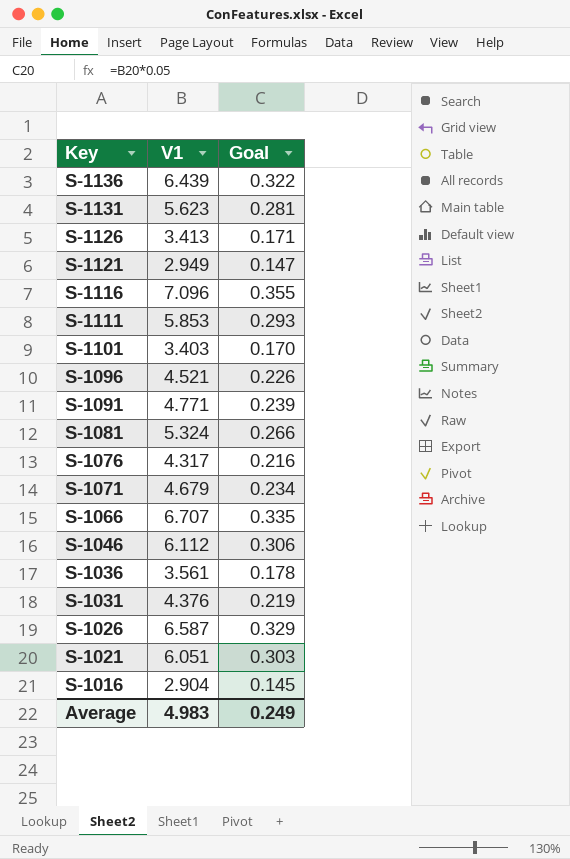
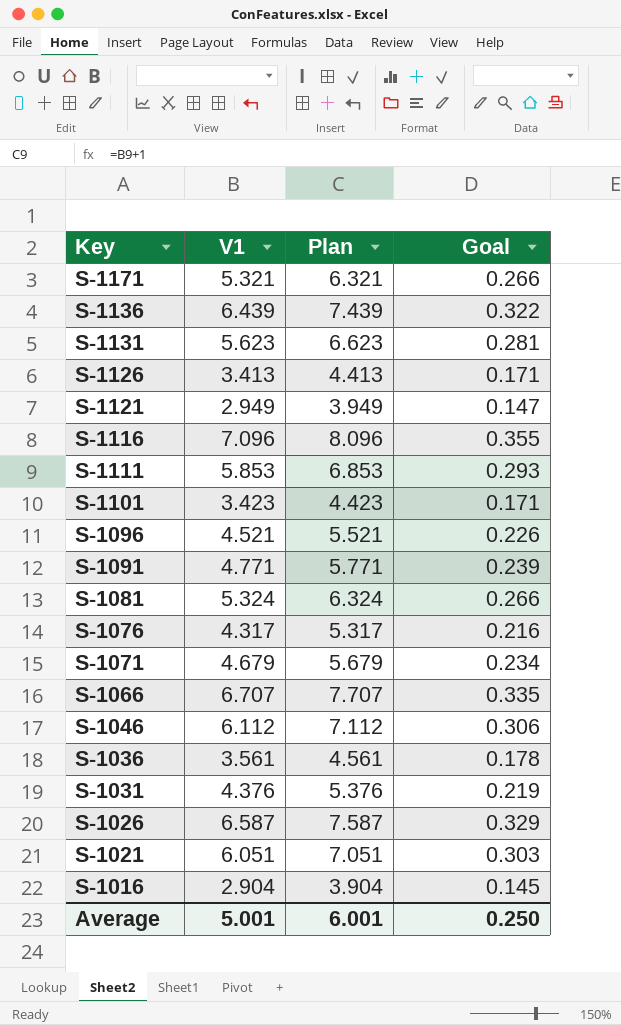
column Plan | formula: none -> [V1] + 1
row S-1171: none -> 5.321 | 6.321 | 0.266
S-1101 | V1: 3.403 -> 3.423
S-1101 | Goal: 0.170 -> 0.171
Average | V1: 4.983 -> 5.001
Average | Goal: 0.249 -> 0.250

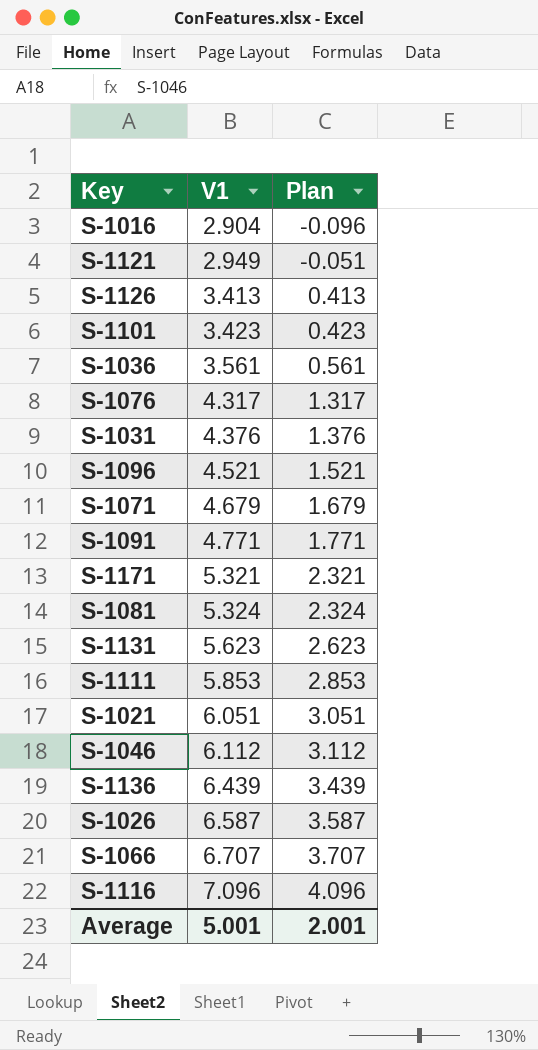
row order: Key descending -> V1 ascending
column Goal | formula: [V1] * 0.05 -> none
column Plan | formula: [V1] + 1 -> [V1] - 3
Average | Plan: 6.001 -> 2.001

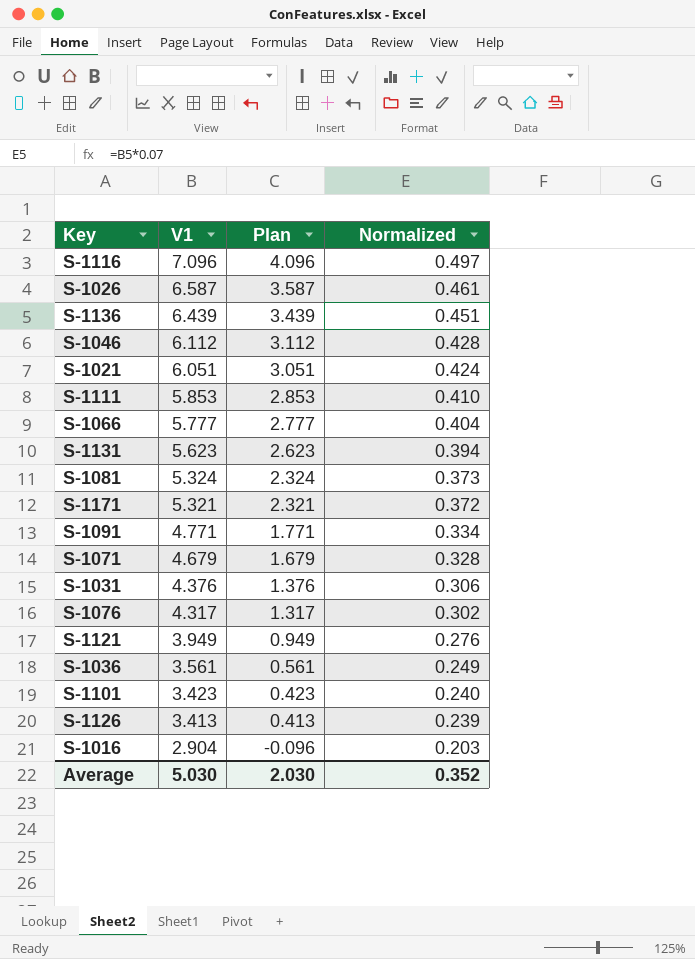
row order: V1 ascending -> V1 descending
column Normalized | formula: none -> [V1] * 0.07
row S-1096: 4.521 | 1.521 -> none
S-1066 | V1: 6.707 -> 5.777
S-1066 | Plan: 3.707 -> 2.777
S-1121 | V1: 2.949 -> 3.949
S-1121 | Plan: -0.051 -> 0.949
Average | V1: 5.001 -> 5.030
Average | Plan: 2.001 -> 2.030

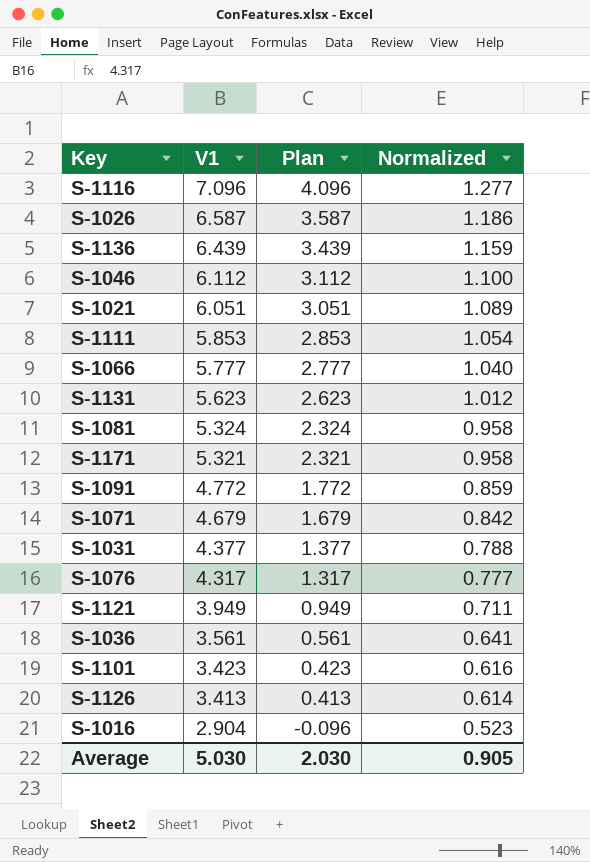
column Normalized | formula: [V1] * 0.07 -> [V1] * 0.18
S-1091 | V1: 4.771 -> 4.772
S-1091 | Plan: 1.771 -> 1.772
S-1031 | V1: 4.376 -> 4.377
S-1031 | Plan: 1.376 -> 1.377
Average | Normalized: 0.352 -> 0.905

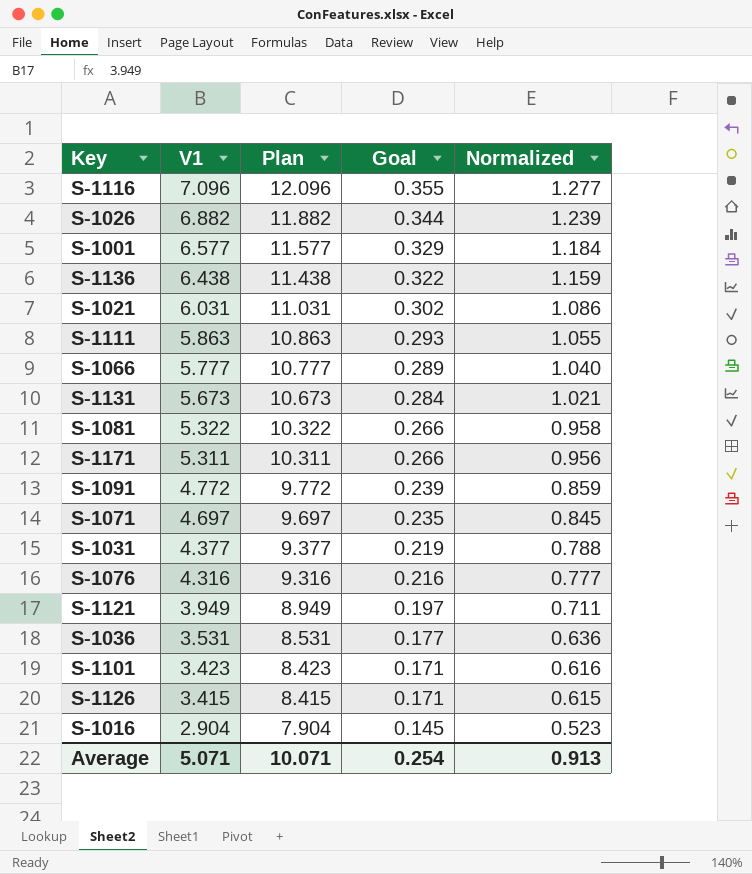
column Plan | formula: [V1] - 3 -> [V1] + 5
column Goal | formula: none -> [V1] * 0.05
row S-1046: 6.112 | 3.112 | 1.100 -> none
S-1026 | V1: 6.587 -> 6.882
S-1026 | Normalized: 1.186 -> 1.239
row S-1001: none -> 6.577 | 11.577 | 0.329 | 1.184
S-1136 | V1: 6.439 -> 6.438
S-1021 | V1: 6.051 -> 6.031
S-1021 | Normalized: 1.089 -> 1.086
S-1111 | V1: 5.853 -> 5.863
S-1111 | Normalized: 1.054 -> 1.055
S-1131 | V1: 5.623 -> 5.673
S-1131 | Normalized: 1.012 -> 1.021
S-1081 | V1: 5.324 -> 5.322
S-1171 | V1: 5.321 -> 5.311
S-1171 | Normalized: 0.958 -> 0.956
S-1071 | V1: 4.679 -> 4.697
S-1071 | Normalized: 0.842 -> 0.845
S-1076 | V1: 4.317 -> 4.316
S-1036 | V1: 3.561 -> 3.531
S-1036 | Normalized: 0.641 -> 0.636
S-1126 | V1: 3.413 -> 3.415
S-1126 | Normalized: 0.614 -> 0.615
Average | V1: 5.030 -> 5.071
Average | Plan: 2.030 -> 10.071
Average | Normalized: 0.905 -> 0.913

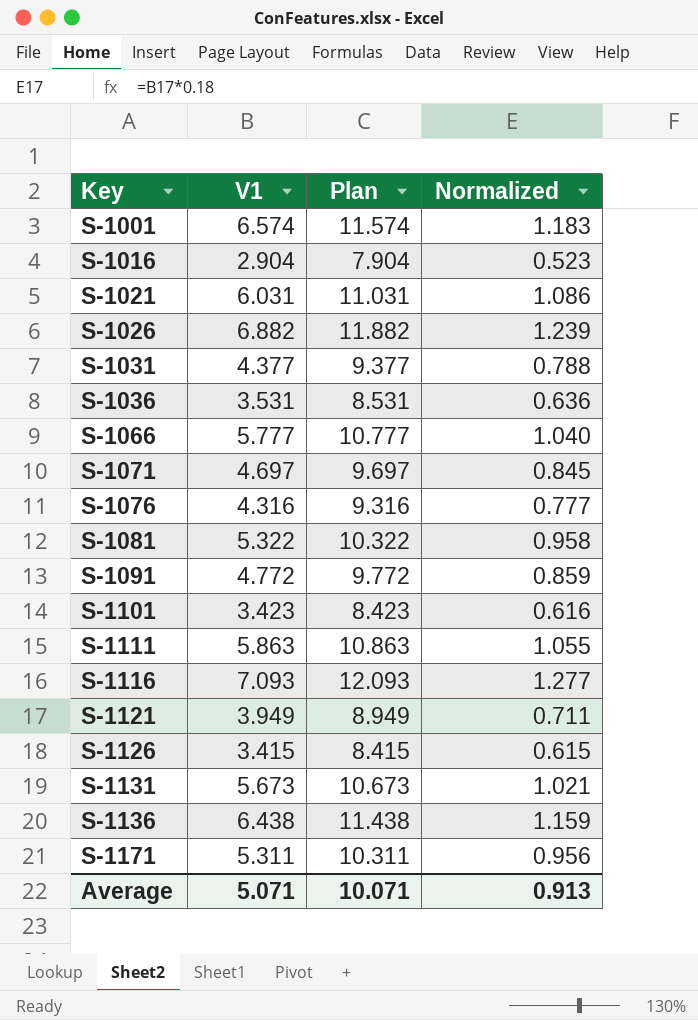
row order: V1 descending -> Key ascending
column Goal | formula: [V1] * 0.05 -> none
S-1001 | V1: 6.577 -> 6.574
S-1001 | Plan: 11.577 -> 11.574
S-1001 | Normalized: 1.184 -> 1.183
S-1116 | V1: 7.096 -> 7.093
S-1116 | Plan: 12.096 -> 12.093

